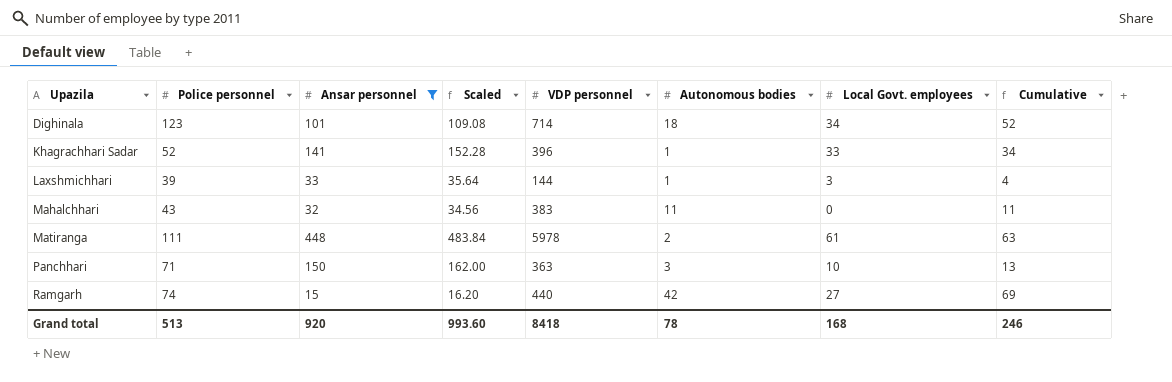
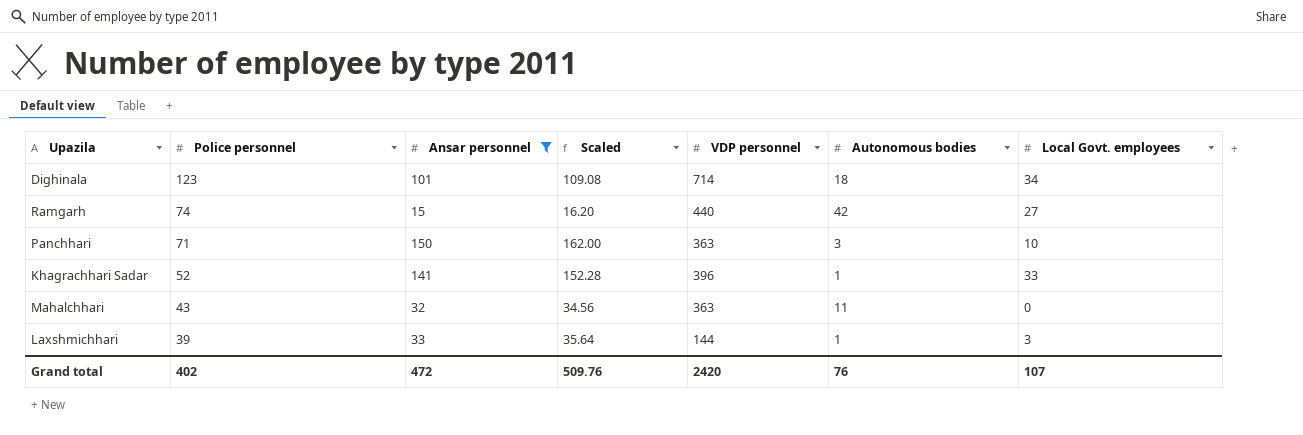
row order: Upazila ascending -> Police personnel descending
column Cumulative | formula: [Autonomous bodies] + [Local Govt. employees] -> none
row Matiranga: 111 | 448 | 483.84 | 5978 | 2 | 61 | 63 -> none
Mahalchhari | VDP personnel: 383 -> 363
Grand total | Police personnel: 513 -> 402
Grand total | Ansar personnel: 920 -> 472
Grand total | Scaled: 993.60 -> 509.76
Grand total | VDP personnel: 8418 -> 2420
Grand total | Autonomous bodies: 78 -> 76
Grand total | Local Govt. employees: 168 -> 107

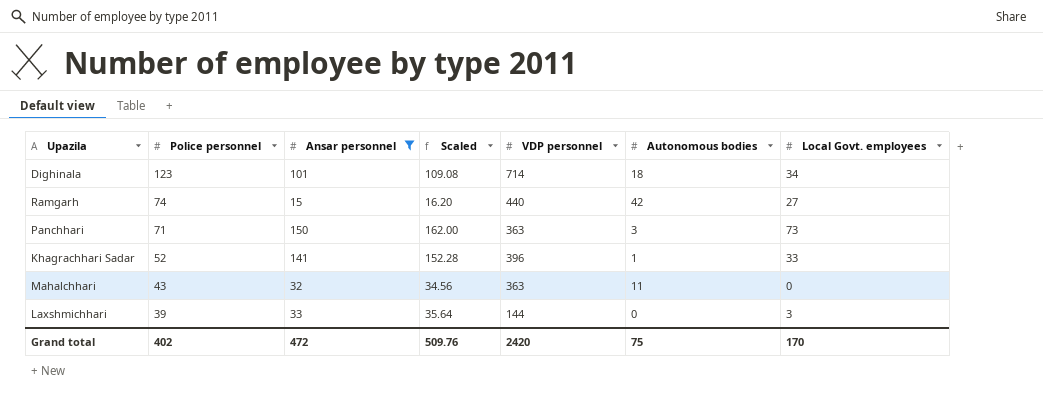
Panchhari | Local Govt. employees: 10 -> 73
Laxshmichhari | Autonomous bodies: 1 -> 0
Grand total | Autonomous bodies: 76 -> 75
Grand total | Local Govt. employees: 107 -> 170

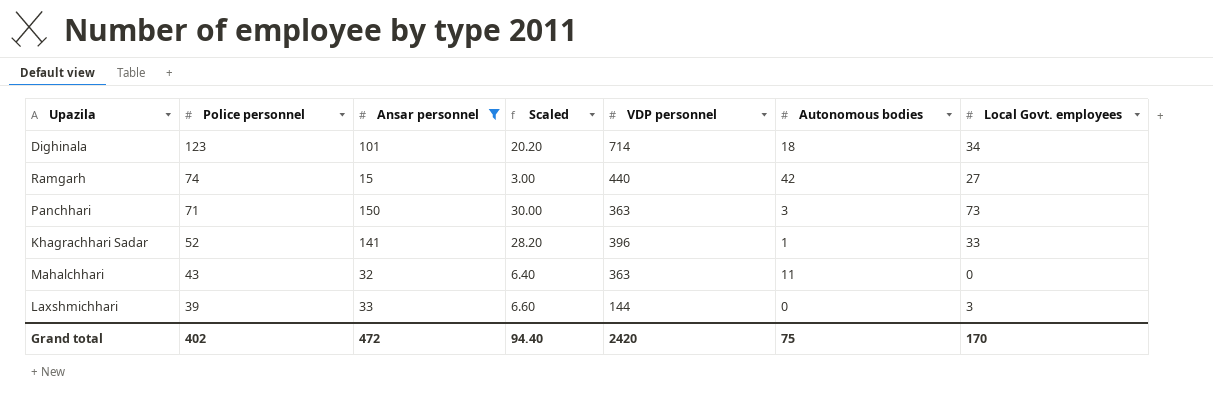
column Scaled | formula: [Ansar personnel] * 1.08 -> [Ansar personnel] * 0.2
Grand total | Scaled: 509.76 -> 94.40

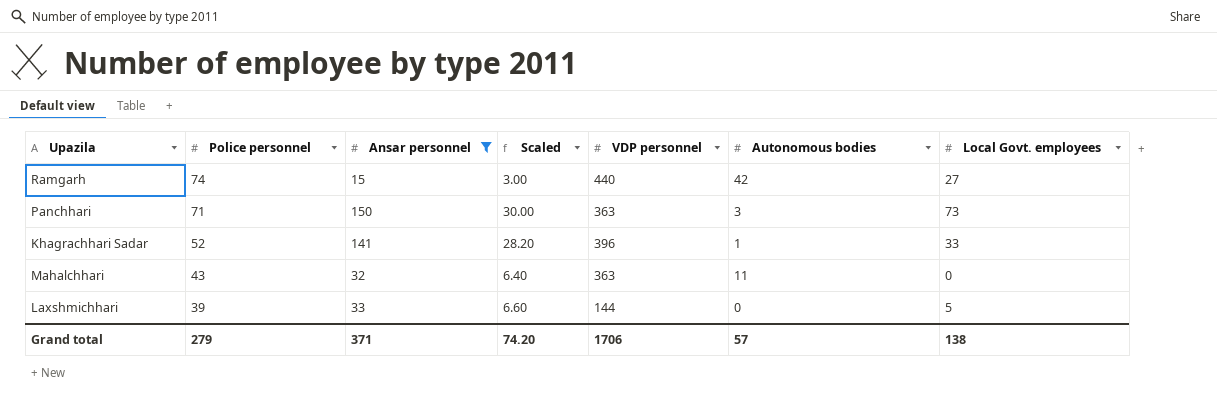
row Dighinala: 123 | 101 | 20.20 | 714 | 18 | 34 -> none
Laxshmichhari | Local Govt. employees: 3 -> 5
Grand total | Police personnel: 402 -> 279
Grand total | Ansar personnel: 472 -> 371
Grand total | Scaled: 94.40 -> 74.20
Grand total | VDP personnel: 2420 -> 1706
Grand total | Autonomous bodies: 75 -> 57
Grand total | Local Govt. employees: 170 -> 138

